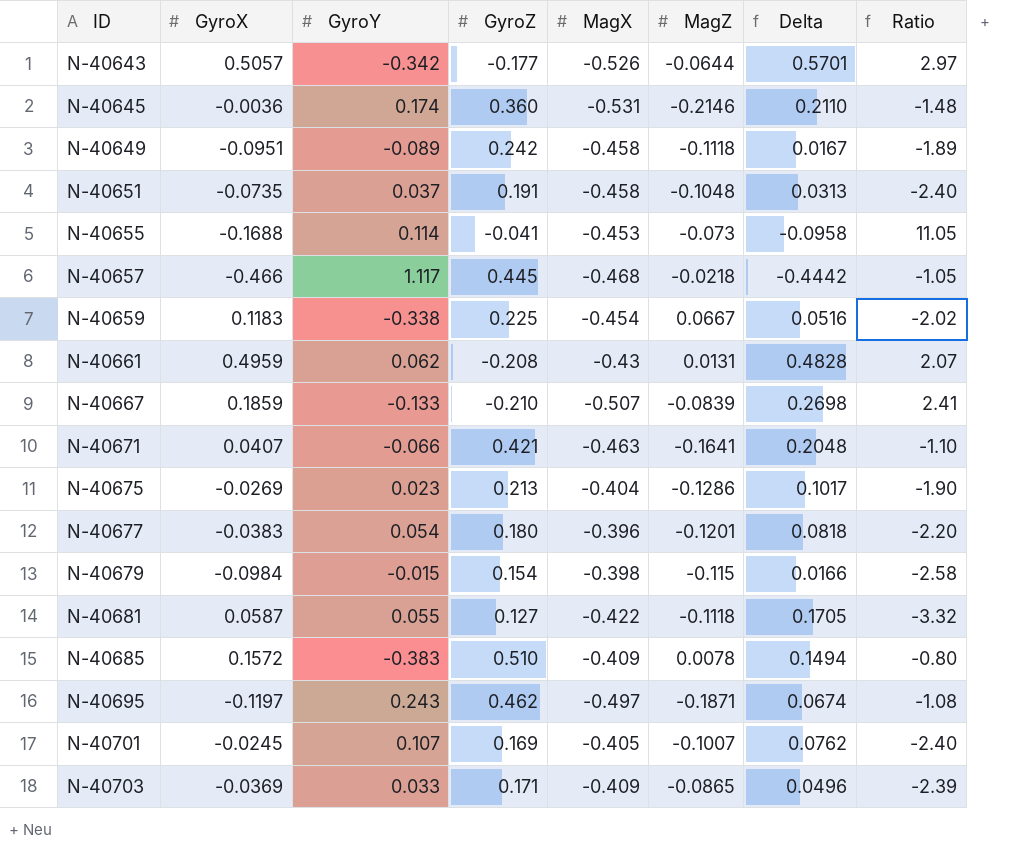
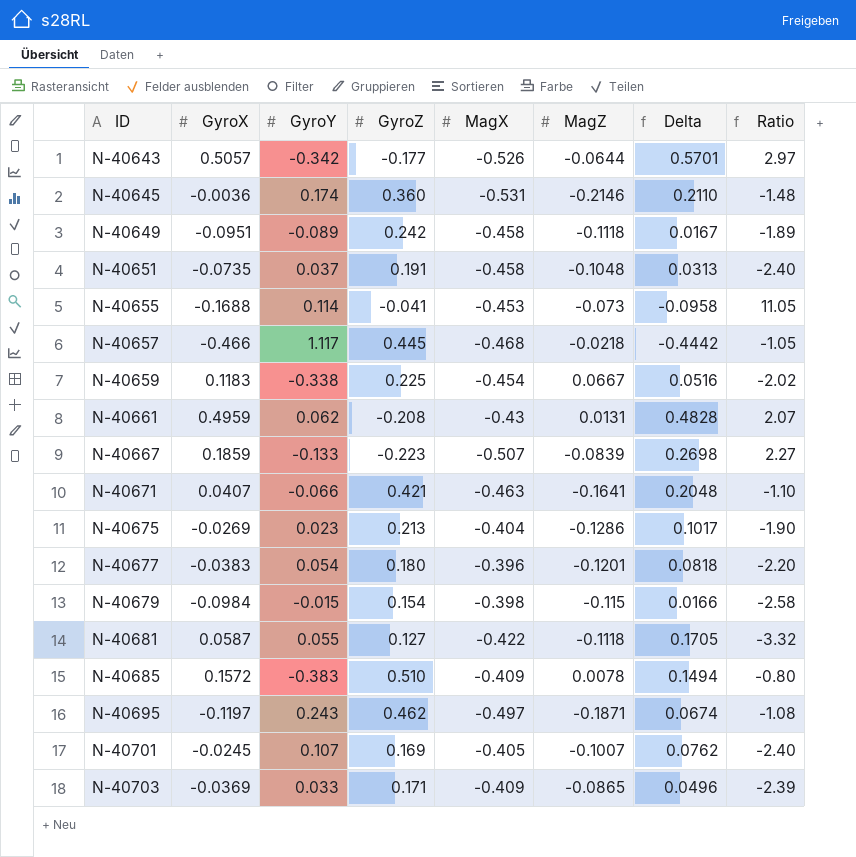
N-40667 | GyroZ: -0.210 -> -0.223
N-40667 | Ratio: 2.41 -> 2.27

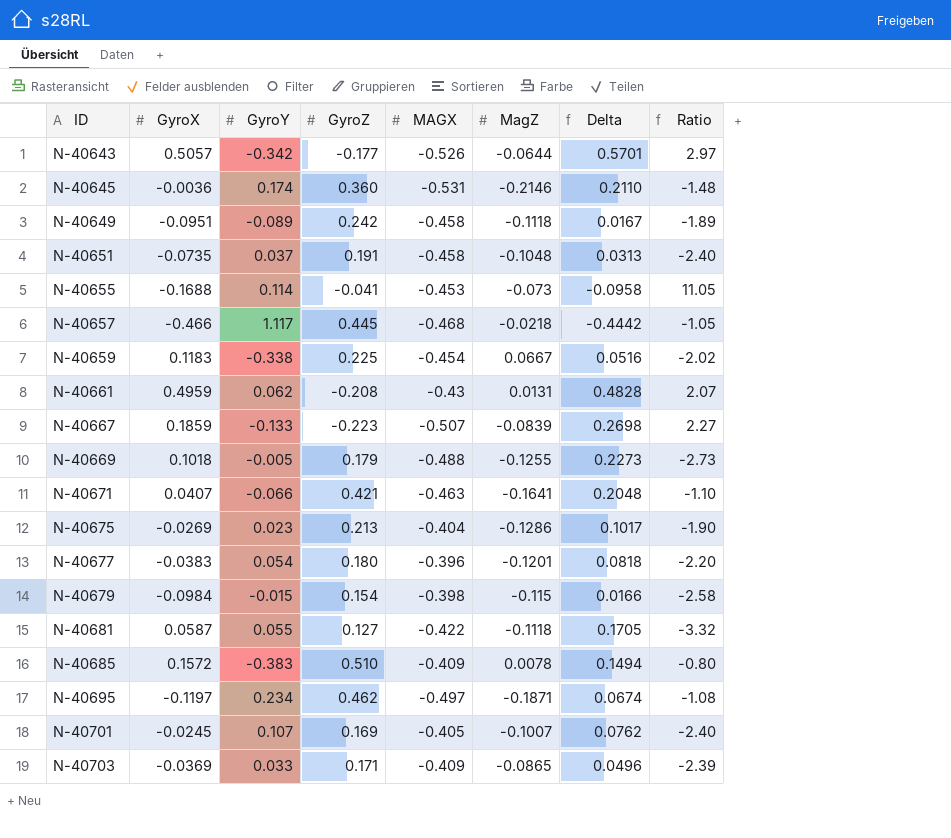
column name: MagX -> MAGX
row N-40669: none -> 0.1018 | -0.005 | 0.179 | -0.488 | -0.1255 | 0.2273 | -2.73
N-40695 | GyroY: 0.243 -> 0.234

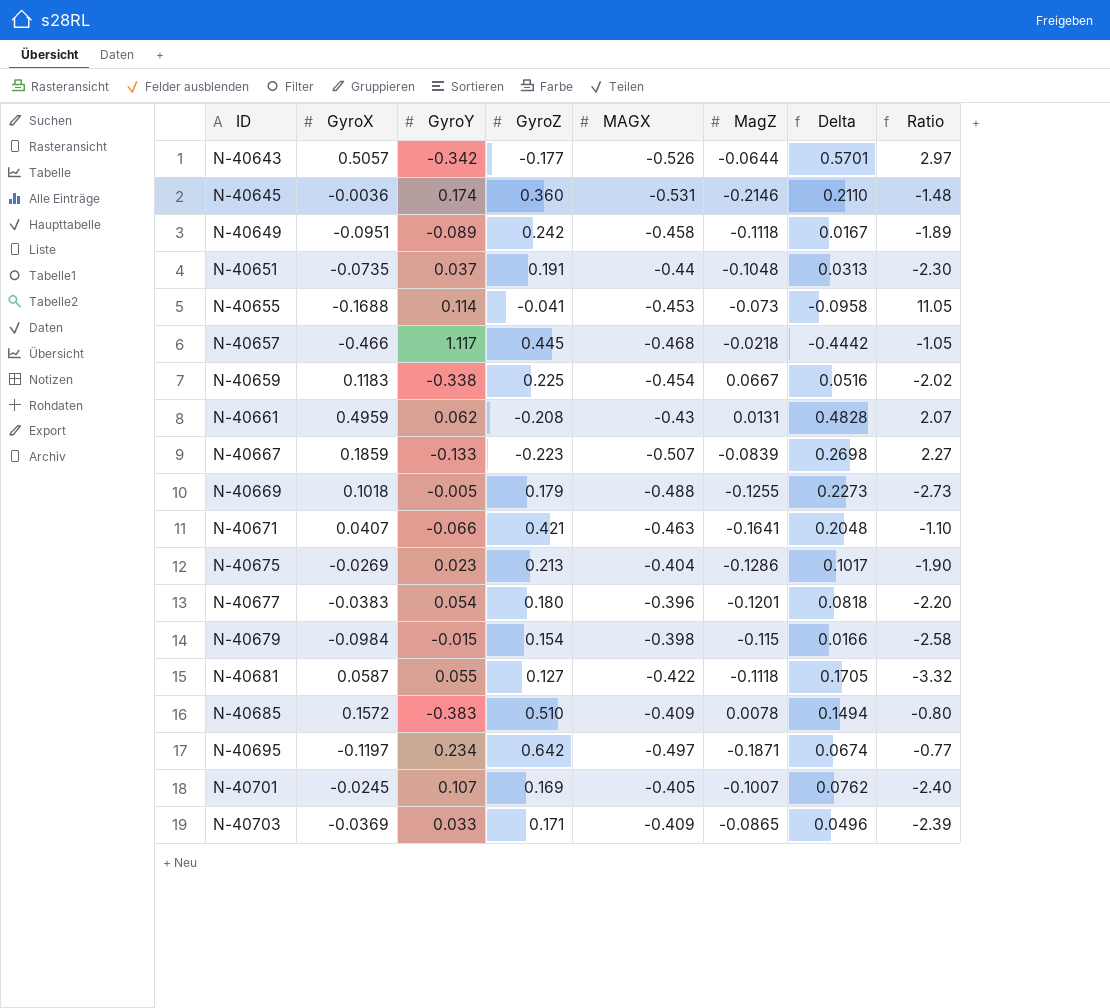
N-40651 | MAGX: -0.458 -> -0.44
N-40651 | Ratio: -2.40 -> -2.30
N-40695 | GyroZ: 0.462 -> 0.642
N-40695 | Ratio: -1.08 -> -0.77

